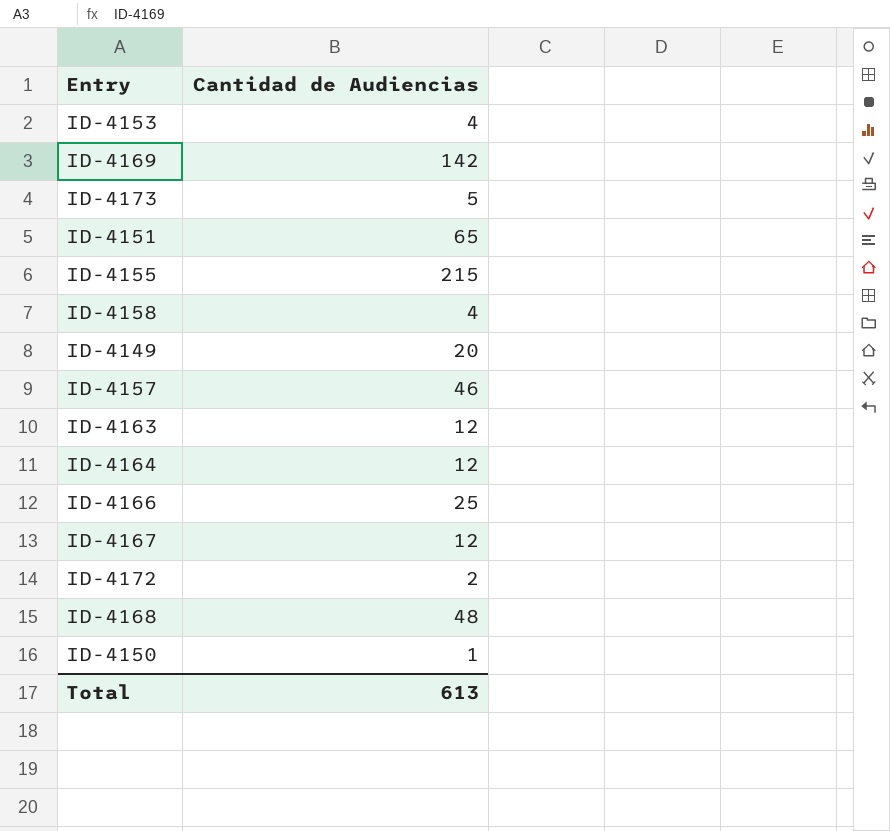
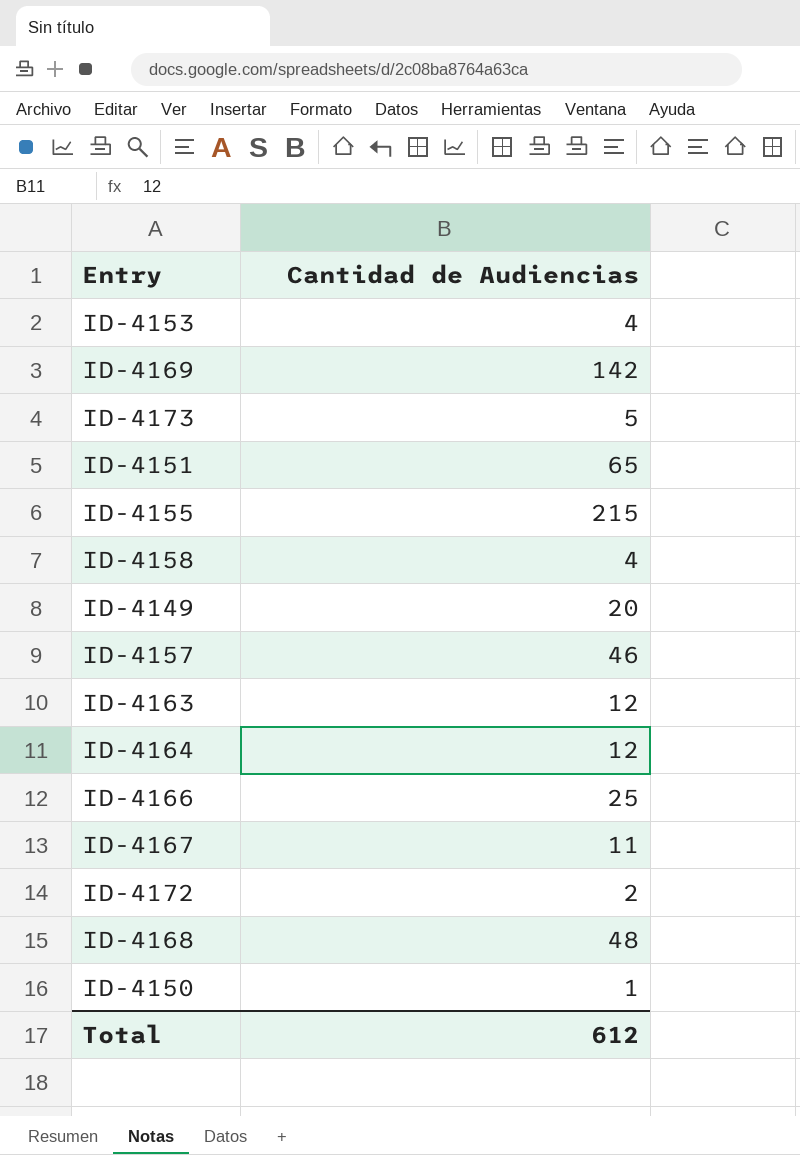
ID-4167 | Cantidad de Audiencias: 12 -> 11
Total | Cantidad de Audiencias: 613 -> 612

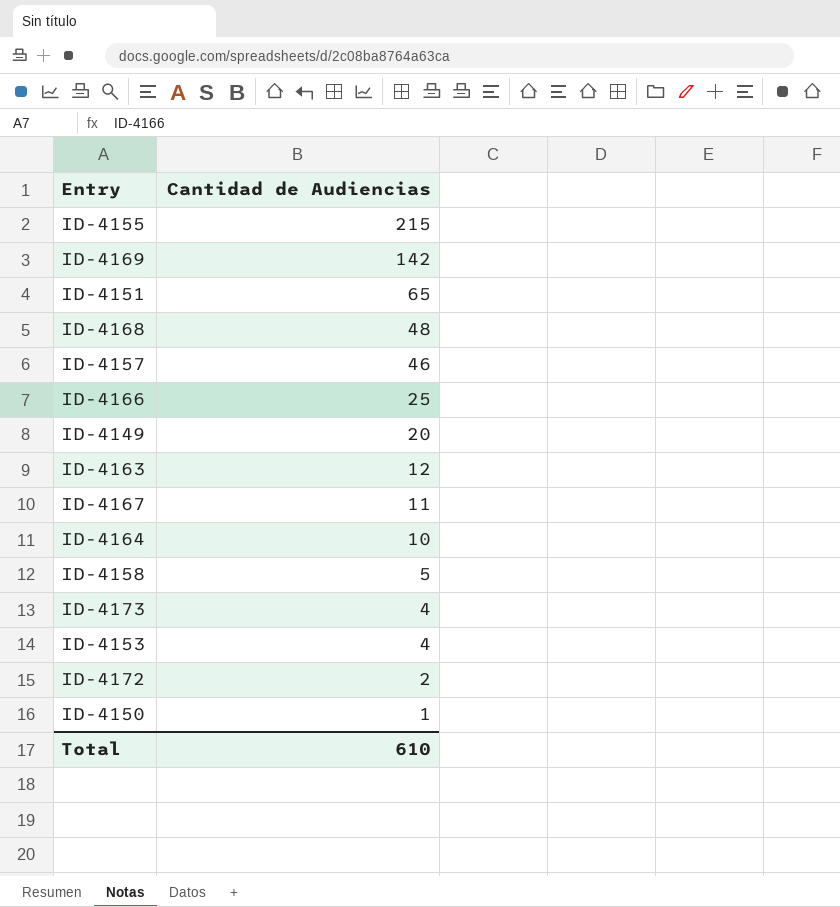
row order: none -> Cantidad de Audiencias descending
ID-4164 | Cantidad de Audiencias: 12 -> 10
ID-4158 | Cantidad de Audiencias: 4 -> 5
ID-4173 | Cantidad de Audiencias: 5 -> 4
Total | Cantidad de Audiencias: 612 -> 610

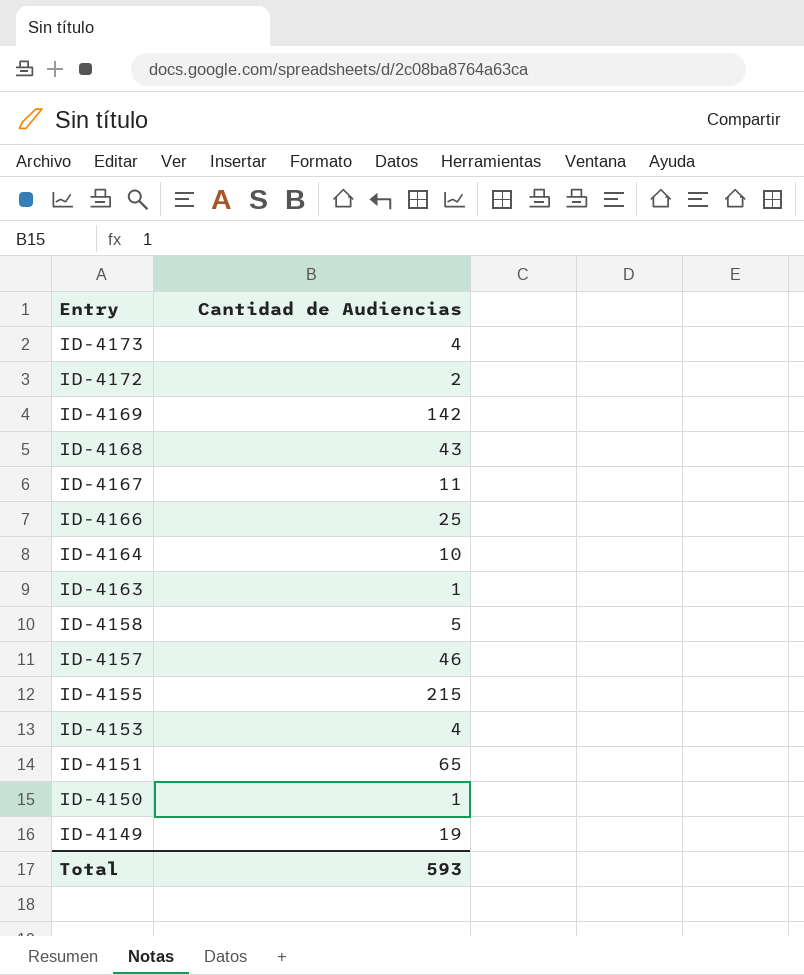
row order: Cantidad de Audiencias descending -> Entry descending
ID-4168 | Cantidad de Audiencias: 48 -> 43
ID-4163 | Cantidad de Audiencias: 12 -> 1
ID-4149 | Cantidad de Audiencias: 20 -> 19
Total | Cantidad de Audiencias: 610 -> 593

